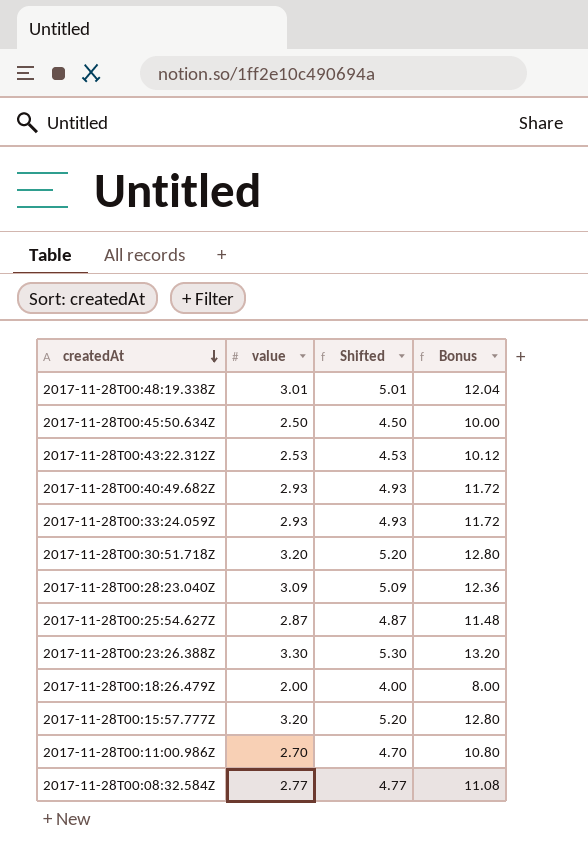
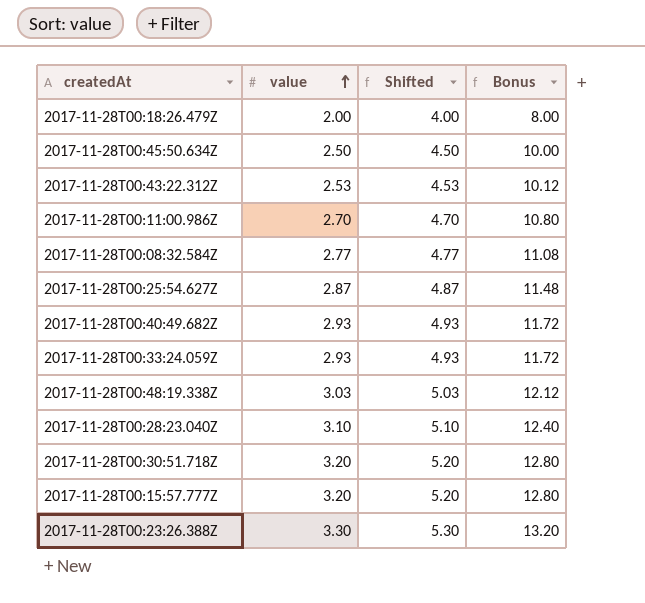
row order: createdAt descending -> value ascending
2017-11-28T00:48:19.338Z | value: 3.01 -> 3.03
2017-11-28T00:48:19.338Z | Shifted: 5.01 -> 5.03
2017-11-28T00:48:19.338Z | Bonus: 12.04 -> 12.12
2017-11-28T00:28:23.040Z | value: 3.09 -> 3.10
2017-11-28T00:28:23.040Z | Shifted: 5.09 -> 5.10
2017-11-28T00:28:23.040Z | Bonus: 12.36 -> 12.40

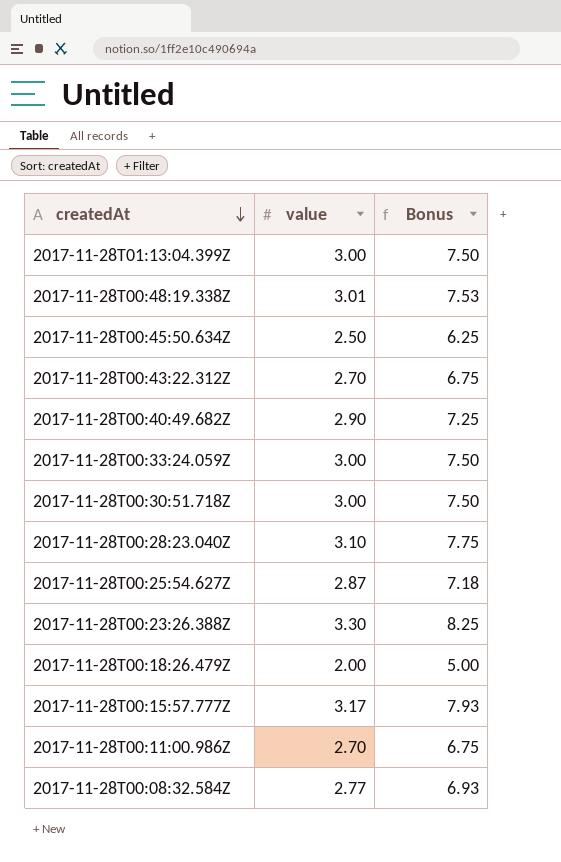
row order: value ascending -> createdAt descending
column Shifted | formula: [value] + 2 -> none
column Bonus | formula: [value] * 4 -> [value] * 2.5
row 2017-11-28T01:13:04.399Z: none -> 3.00 | 7.50
2017-11-28T00:48:19.338Z | value: 3.03 -> 3.01
2017-11-28T00:43:22.312Z | value: 2.53 -> 2.70
2017-11-28T00:40:49.682Z | value: 2.93 -> 2.90
2017-11-28T00:33:24.059Z | value: 2.93 -> 3.00
2017-11-28T00:30:51.718Z | value: 3.20 -> 3.00
2017-11-28T00:15:57.777Z | value: 3.20 -> 3.17

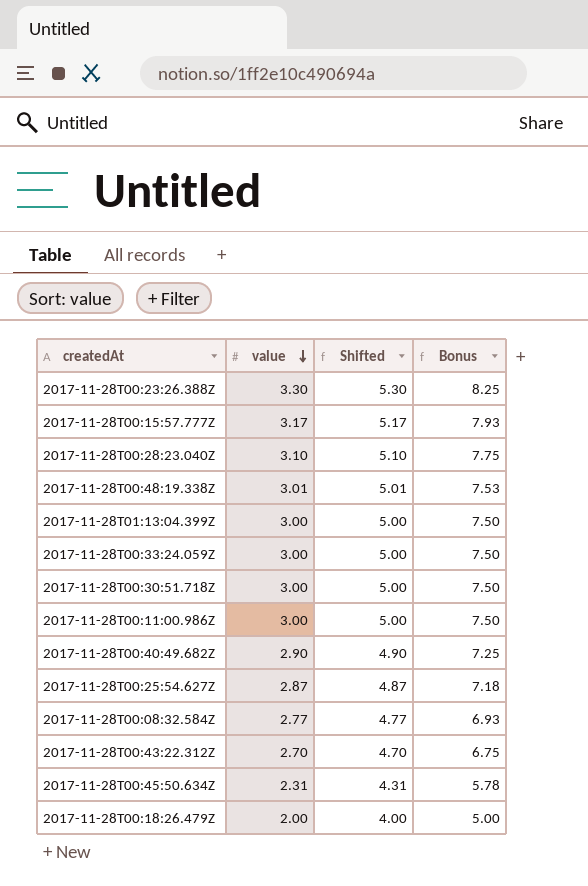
row order: createdAt descending -> value descending
column Shifted | formula: none -> [value] + 2
2017-11-28T00:11:00.986Z | value: 2.70 -> 3.00
2017-11-28T00:11:00.986Z | Bonus: 6.75 -> 7.50
2017-11-28T00:45:50.634Z | value: 2.50 -> 2.31
2017-11-28T00:45:50.634Z | Bonus: 6.25 -> 5.78

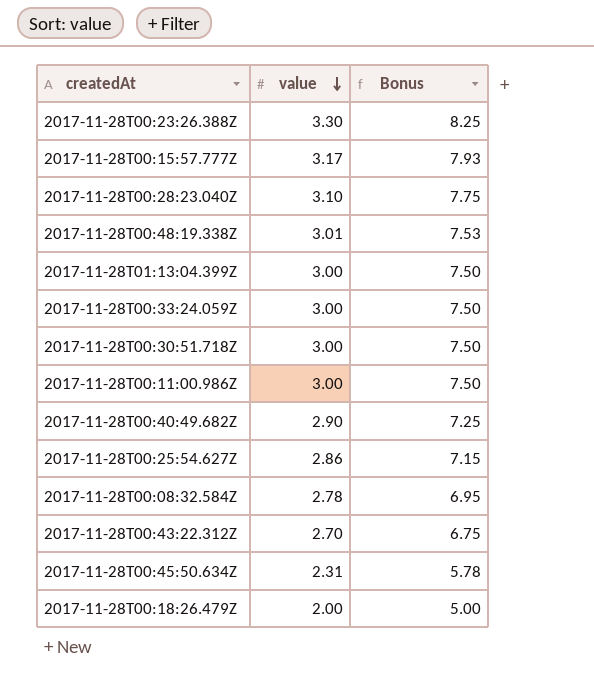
column Shifted | formula: [value] + 2 -> none
2017-11-28T00:25:54.627Z | value: 2.87 -> 2.86
2017-11-28T00:25:54.627Z | Bonus: 7.18 -> 7.15
2017-11-28T00:08:32.584Z | value: 2.77 -> 2.78
2017-11-28T00:08:32.584Z | Bonus: 6.93 -> 6.95

